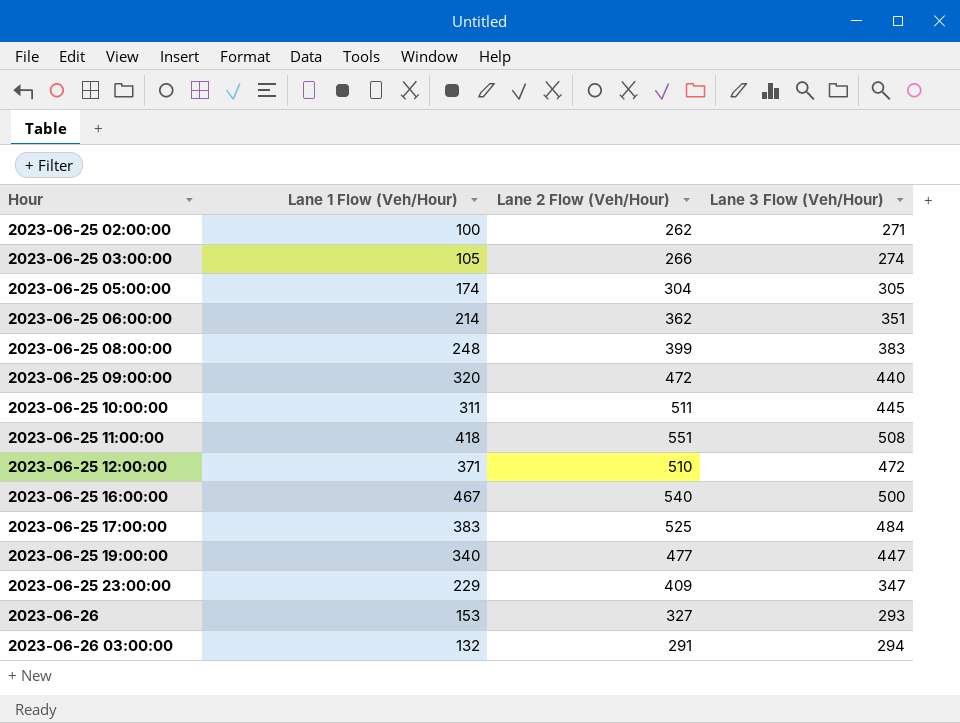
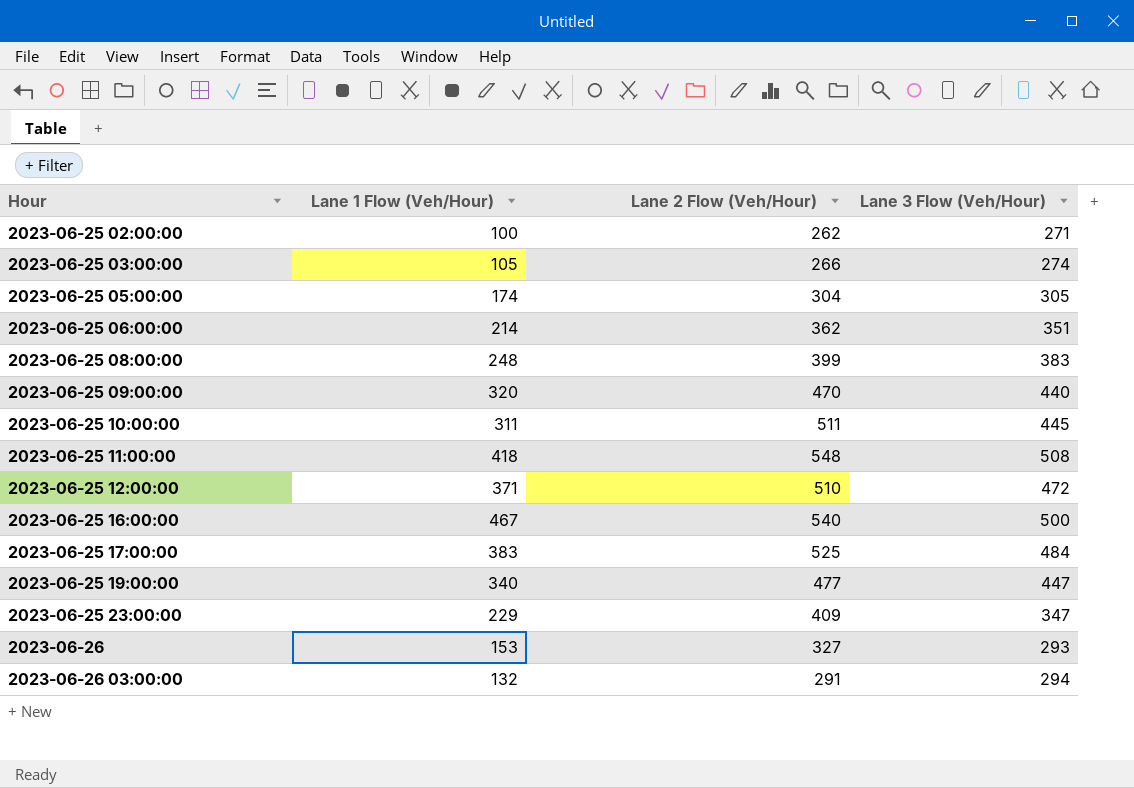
2023-06-25 09:00:00 | Lane 2 Flow (Veh/Hour): 472 -> 470
2023-06-25 11:00:00 | Lane 2 Flow (Veh/Hour): 551 -> 548

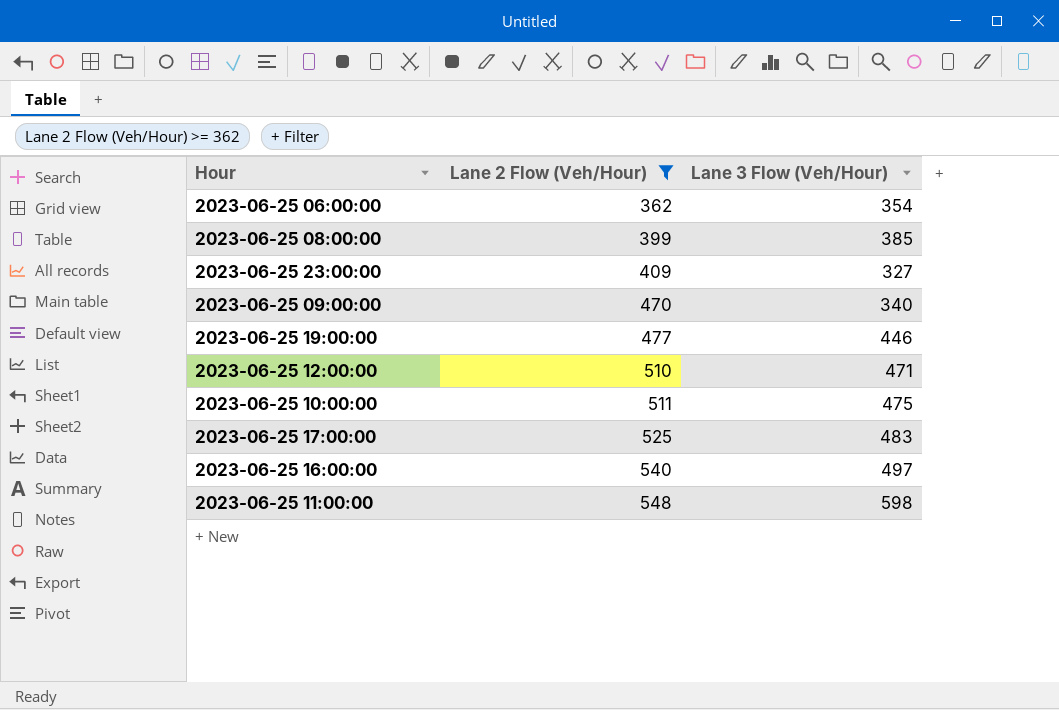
filter: none -> Lane 2 Flow (Veh/Hour) >= 362
row order: Hour ascending -> Lane 2 Flow (Veh/Hour) ascending
column Lane 1 Flow (Veh/Hour) | position: 2 -> none
2023-06-25 06:00:00 | Lane 3 Flow (Veh/Hour): 351 -> 354
2023-06-25 08:00:00 | Lane 3 Flow (Veh/Hour): 383 -> 385
2023-06-25 23:00:00 | Lane 3 Flow (Veh/Hour): 347 -> 327
2023-06-25 09:00:00 | Lane 3 Flow (Veh/Hour): 440 -> 340
2023-06-25 19:00:00 | Lane 3 Flow (Veh/Hour): 447 -> 446
2023-06-25 12:00:00 | Lane 3 Flow (Veh/Hour): 472 -> 471
2023-06-25 10:00:00 | Lane 3 Flow (Veh/Hour): 445 -> 475
2023-06-25 17:00:00 | Lane 3 Flow (Veh/Hour): 484 -> 483
2023-06-25 16:00:00 | Lane 3 Flow (Veh/Hour): 500 -> 497
2023-06-25 11:00:00 | Lane 3 Flow (Veh/Hour): 508 -> 598

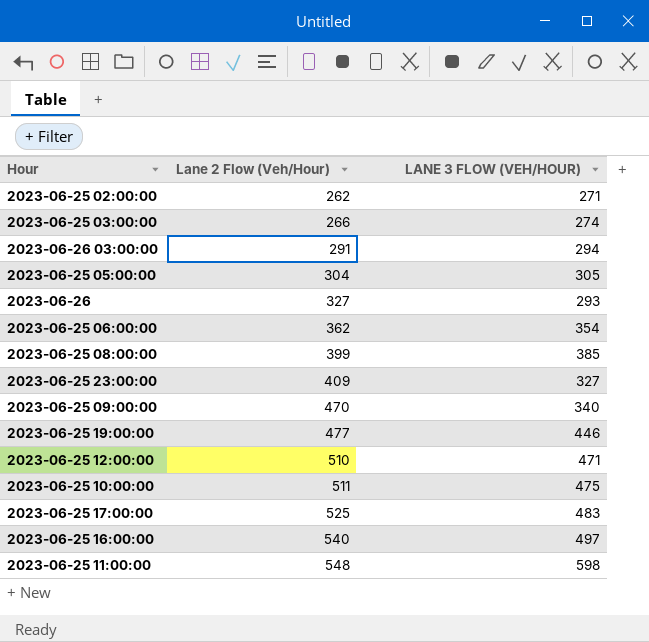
filter: Lane 2 Flow (Veh/Hour) >= 362 -> none
column name: Lane 3 Flow (Veh/Hour) -> LANE 3 FLOW (VEH/HOUR)

